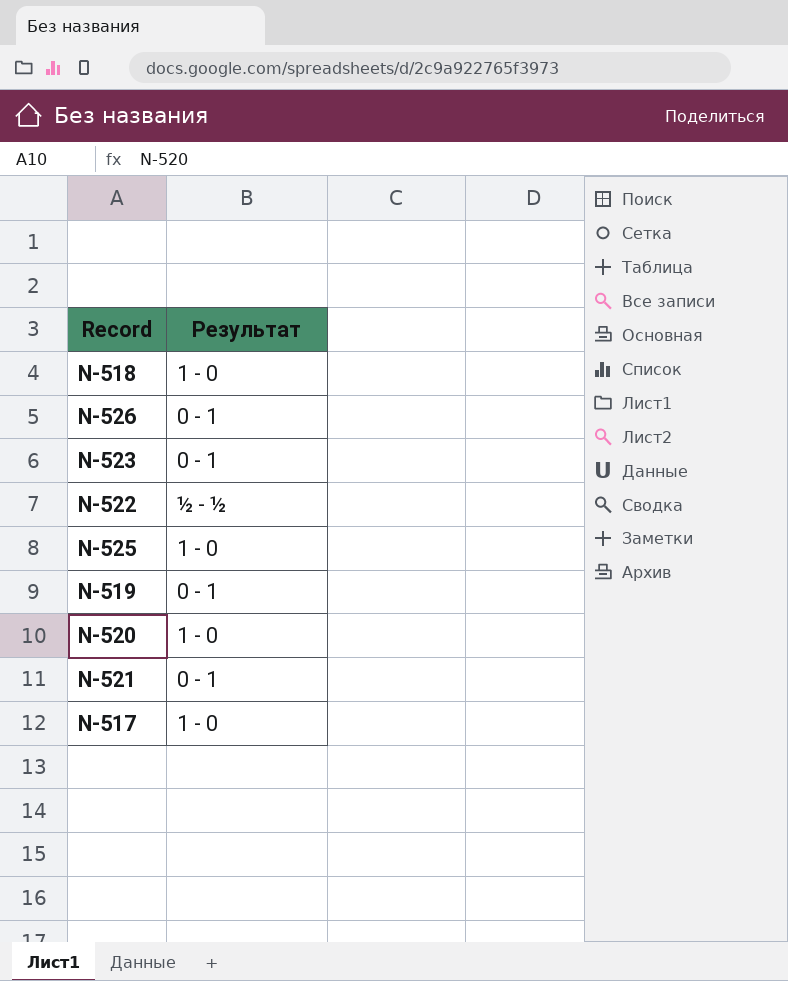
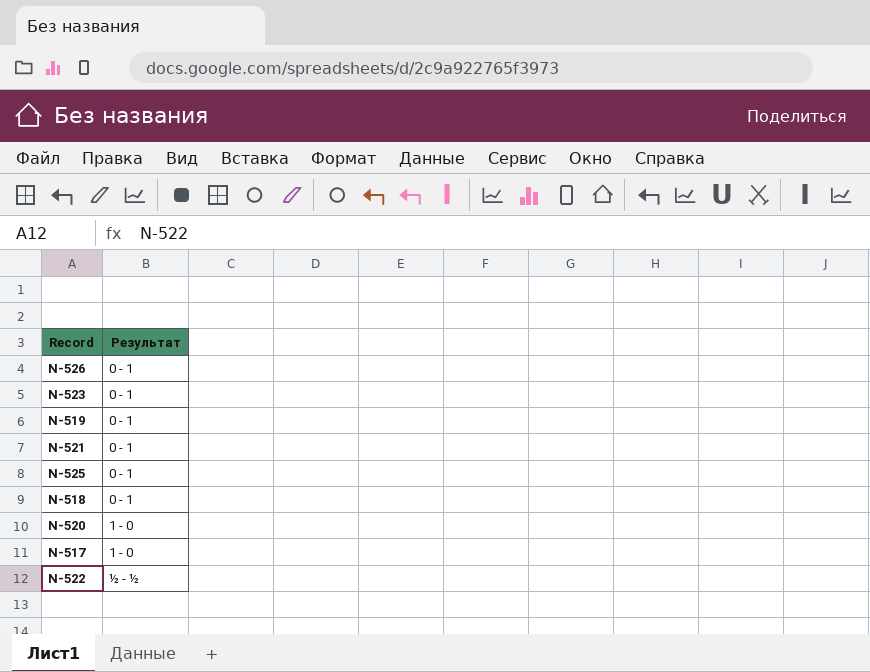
row order: none -> Результат ascending
N-525 | Результат: 1 - 0 -> 0 - 1
N-518 | Результат: 1 - 0 -> 0 - 1

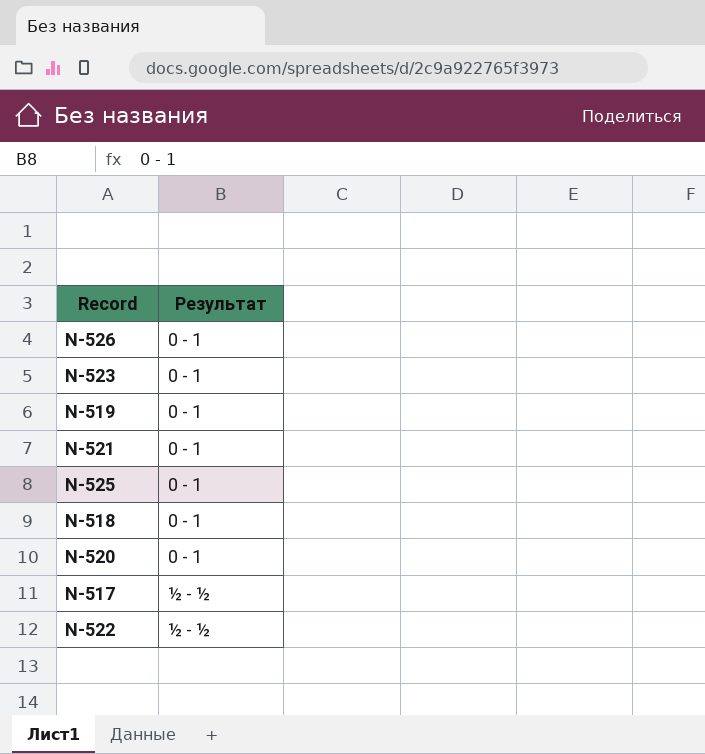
N-520 | Результат: 1 - 0 -> 0 - 1
N-517 | Результат: 1 - 0 -> ½ - ½

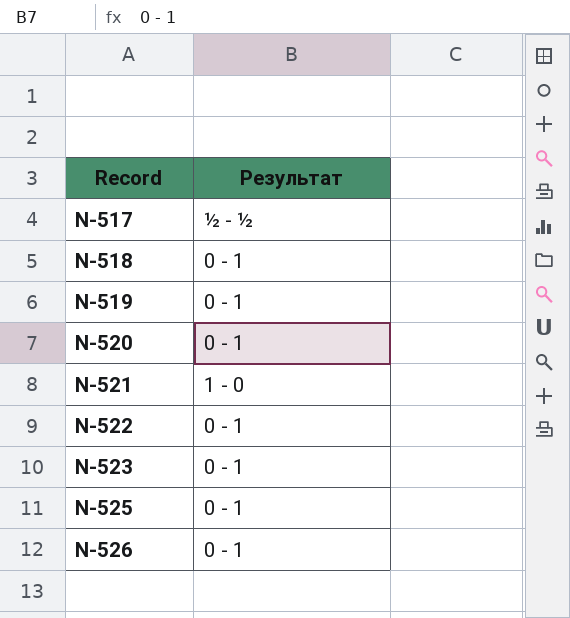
row order: Результат ascending -> Record ascending
N-521 | Результат: 0 - 1 -> 1 - 0
N-522 | Результат: ½ - ½ -> 0 - 1

